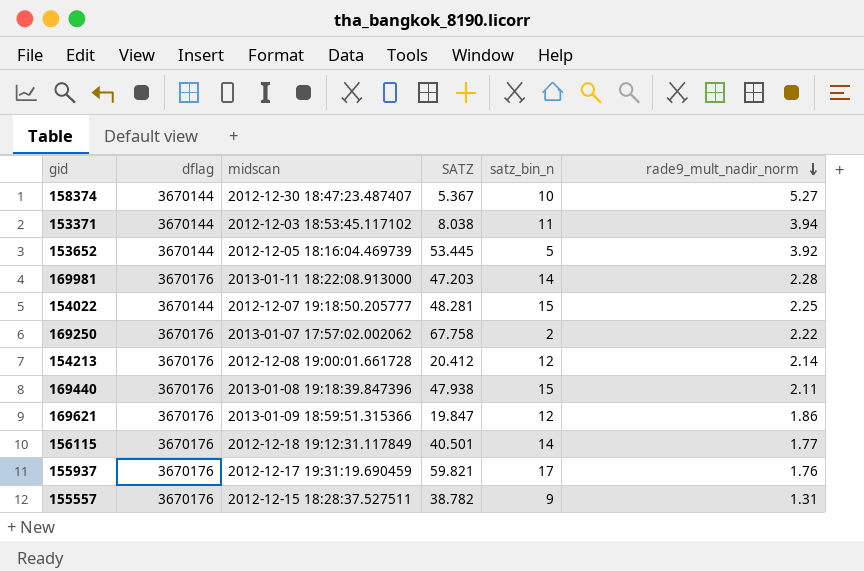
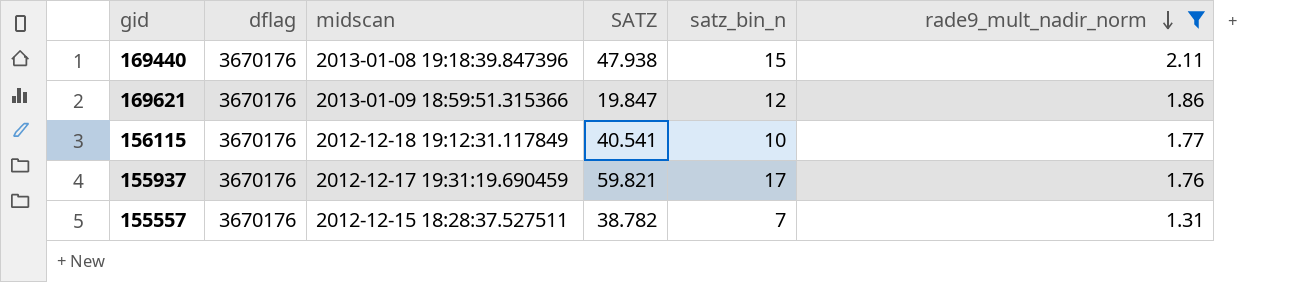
filter: none -> rade9_mult_nadir_norm <= 2.11
156115 | SATZ: 40.501 -> 40.541
156115 | satz_bin_n: 14 -> 10
155557 | satz_bin_n: 9 -> 7

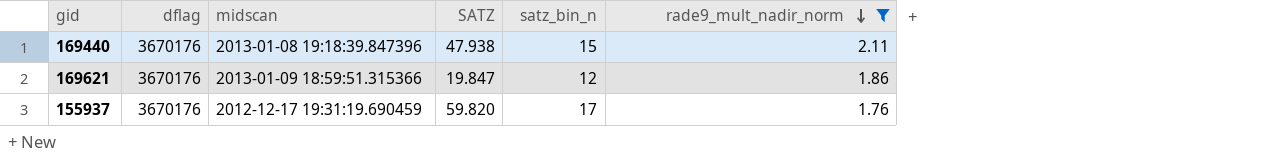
row 156115: 3670176 | 2012-12-18 19:12:31.117849 | 40.541 | 10 | 1.77 -> none
row 155557: 3670176 | 2012-12-15 18:28:37.527511 | 38.782 | 7 | 1.31 -> none
155937 | SATZ: 59.821 -> 59.820

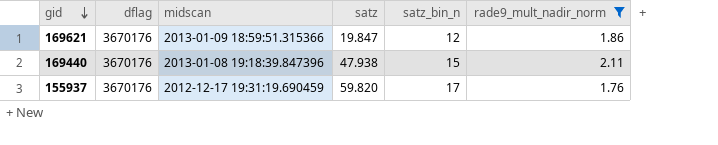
row order: rade9_mult_nadir_norm descending -> gid descending
column name: SATZ -> satz

